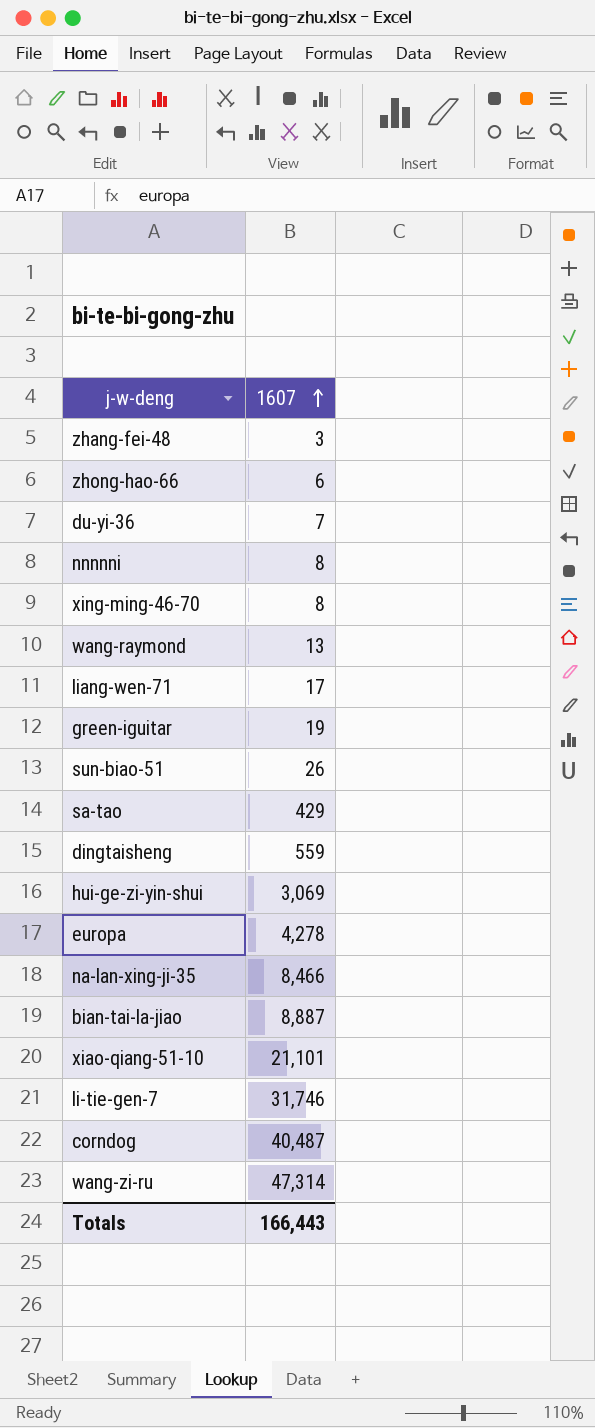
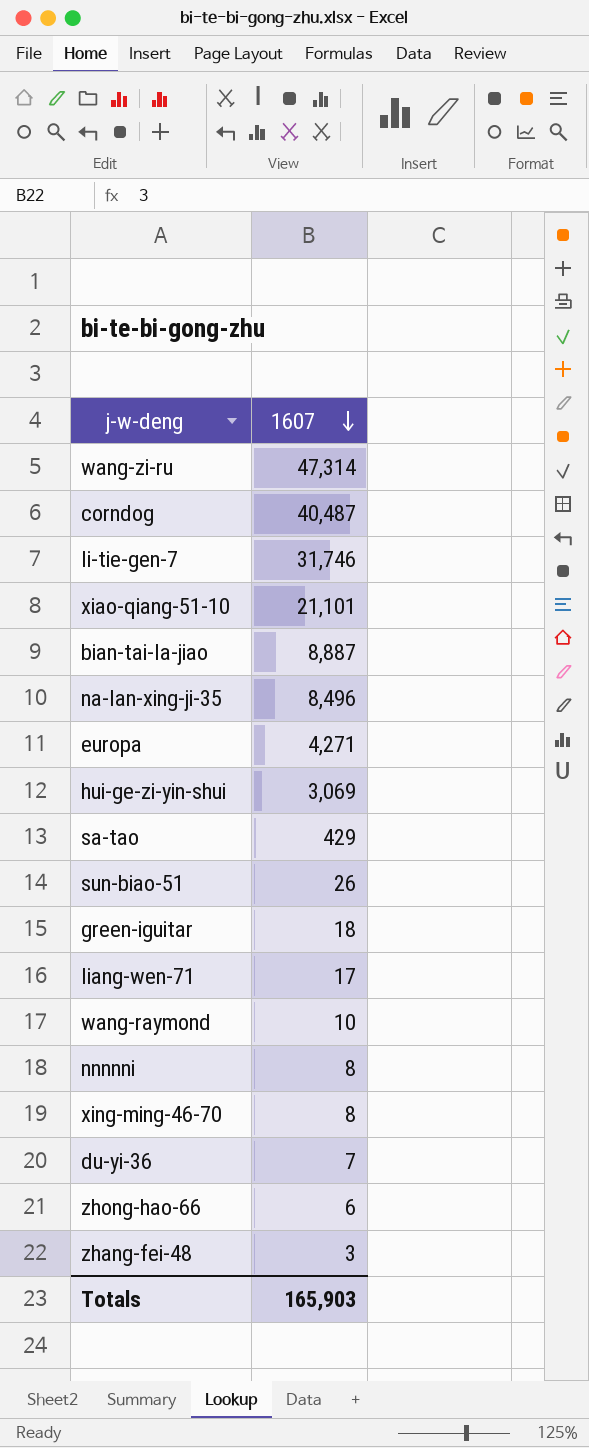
row order: 1607 ascending -> 1607 descending
row dingtaisheng: 559 -> none
na-lan-xing-ji-35 | 1607: 8,466 -> 8,496
europa | 1607: 4,278 -> 4,271
green-iguitar | 1607: 19 -> 18
wang-raymond | 1607: 13 -> 10
Totals | 1607: 166,443 -> 165,903

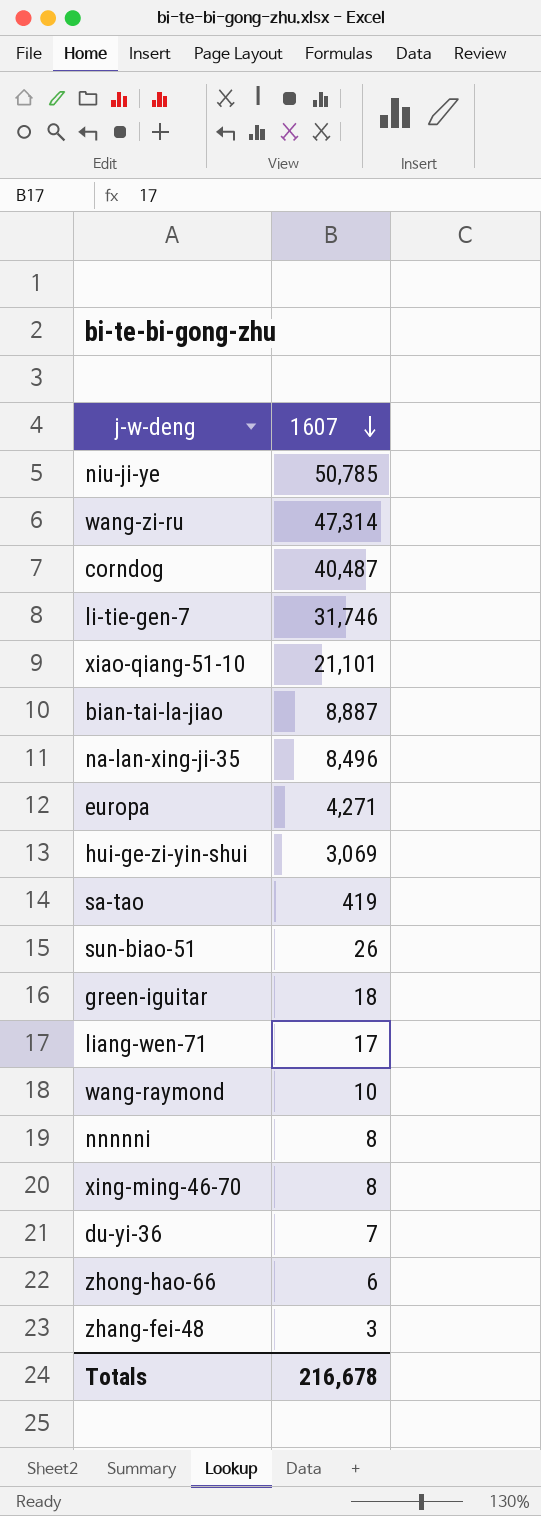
row niu-ji-ye: none -> 50,785
sa-tao | 1607: 429 -> 419
Totals | 1607: 165,903 -> 216,678

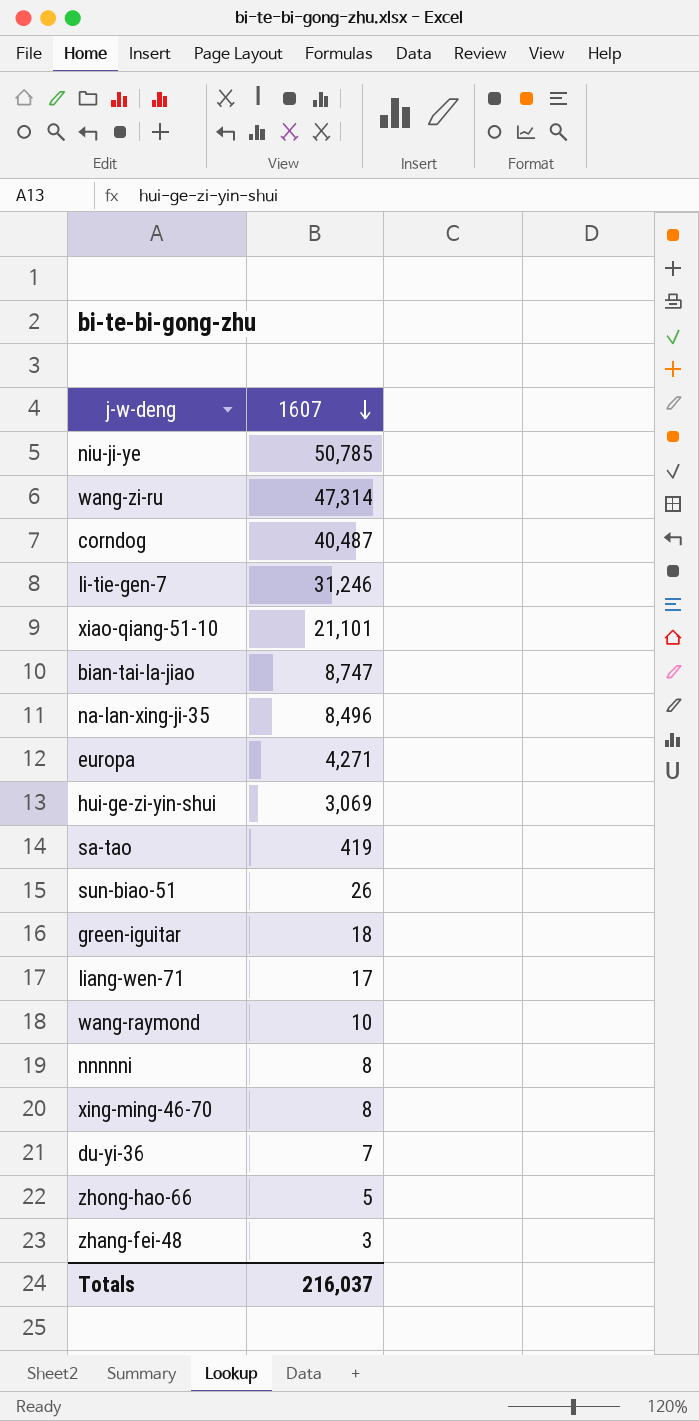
li-tie-gen-7 | 1607: 31,746 -> 31,246
bian-tai-la-jiao | 1607: 8,887 -> 8,747
zhong-hao-66 | 1607: 6 -> 5
Totals | 1607: 216,678 -> 216,037

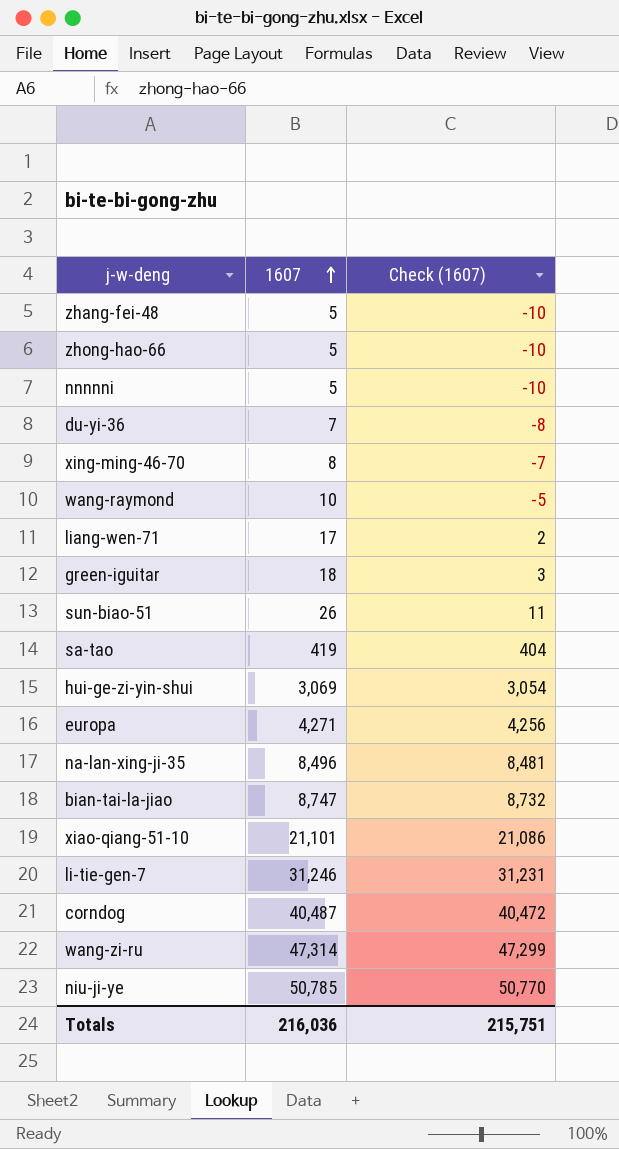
row order: 1607 descending -> 1607 ascending
column Check (1607) | formula: none -> [1607] - 15
zhang-fei-48 | 1607: 3 -> 5
nnnnni | 1607: 8 -> 5
Totals | 1607: 216,037 -> 216,036

